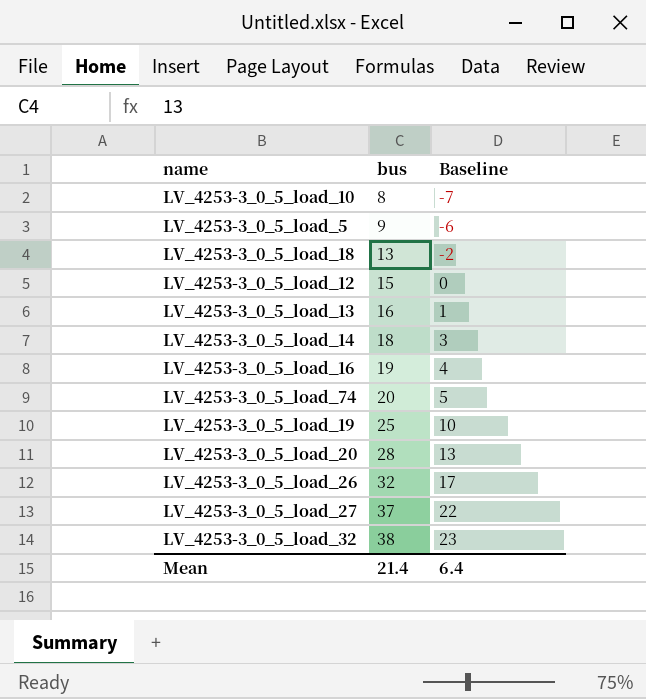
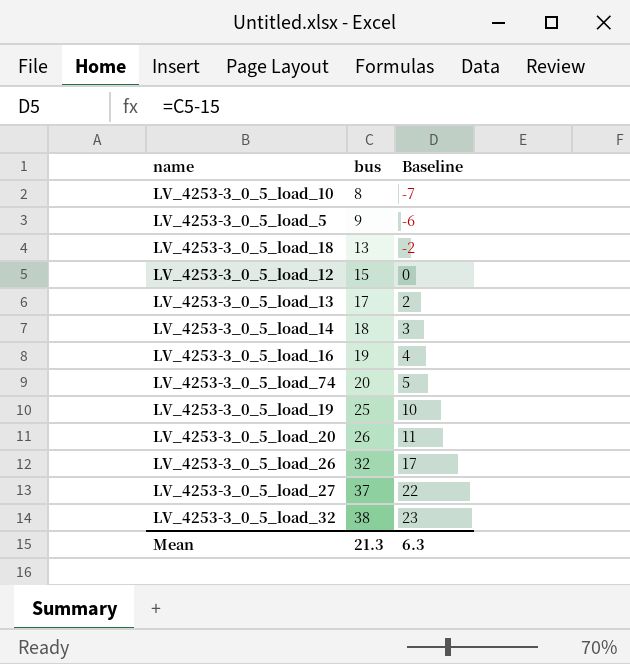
LV_4253-3_0_5_load_13 | bus: 16 -> 17
LV_4253-3_0_5_load_13 | Baseline: 1 -> 2
LV_4253-3_0_5_load_20 | bus: 28 -> 26
LV_4253-3_0_5_load_20 | Baseline: 13 -> 11
Mean | bus: 21.4 -> 21.3
Mean | Baseline: 6.4 -> 6.3

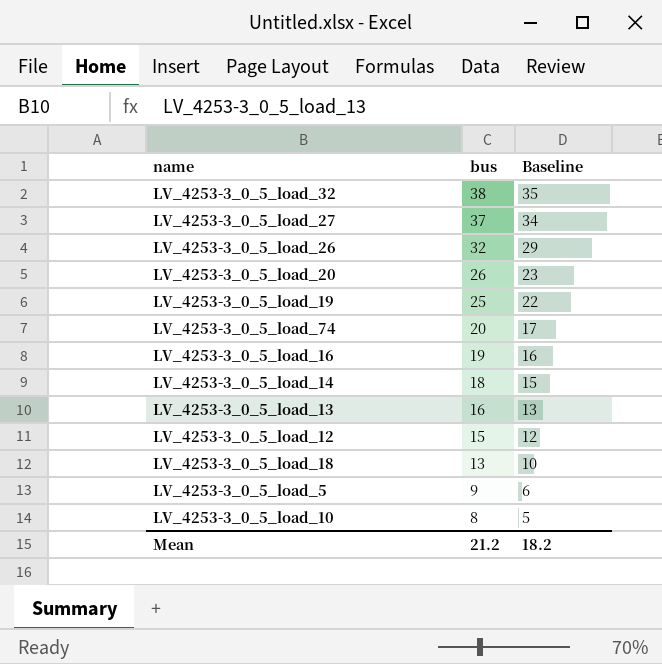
row order: bus ascending -> bus descending
column Baseline | formula: [bus] - 15 -> [bus] - 3
LV_4253-3_0_5_load_13 | bus: 17 -> 16
Mean | bus: 21.3 -> 21.2
Mean | Baseline: 6.3 -> 18.2

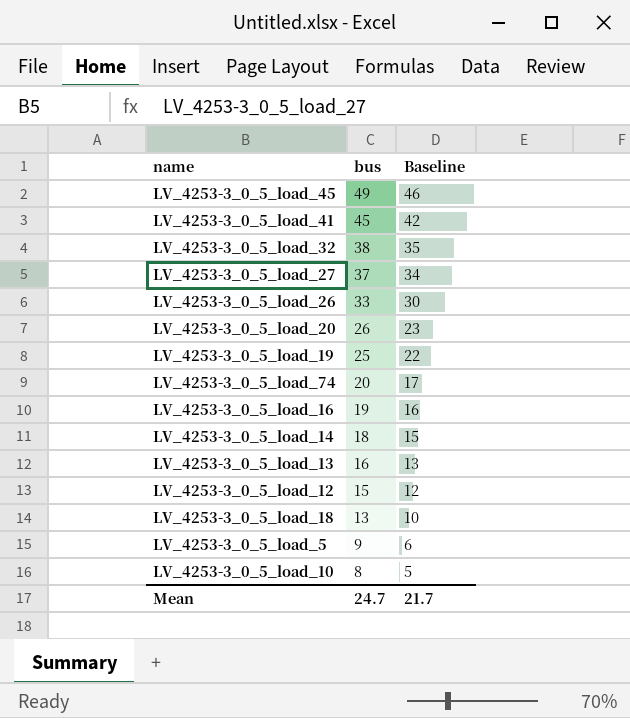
row LV_4253-3_0_5_load_45: none -> 49 | 46
row LV_4253-3_0_5_load_41: none -> 45 | 42
LV_4253-3_0_5_load_26 | bus: 32 -> 33
LV_4253-3_0_5_load_26 | Baseline: 29 -> 30
Mean | bus: 21.2 -> 24.7
Mean | Baseline: 18.2 -> 21.7

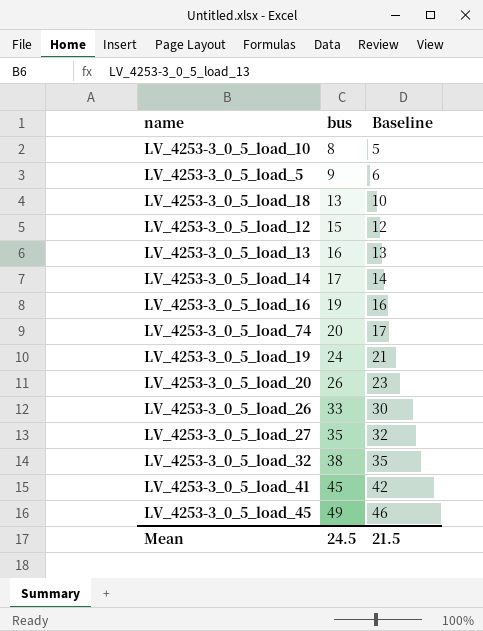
row order: bus descending -> bus ascending
LV_4253-3_0_5_load_14 | bus: 18 -> 17
LV_4253-3_0_5_load_14 | Baseline: 15 -> 14
LV_4253-3_0_5_load_19 | bus: 25 -> 24
LV_4253-3_0_5_load_19 | Baseline: 22 -> 21
LV_4253-3_0_5_load_27 | bus: 37 -> 35
LV_4253-3_0_5_load_27 | Baseline: 34 -> 32
Mean | bus: 24.7 -> 24.5
Mean | Baseline: 21.7 -> 21.5

